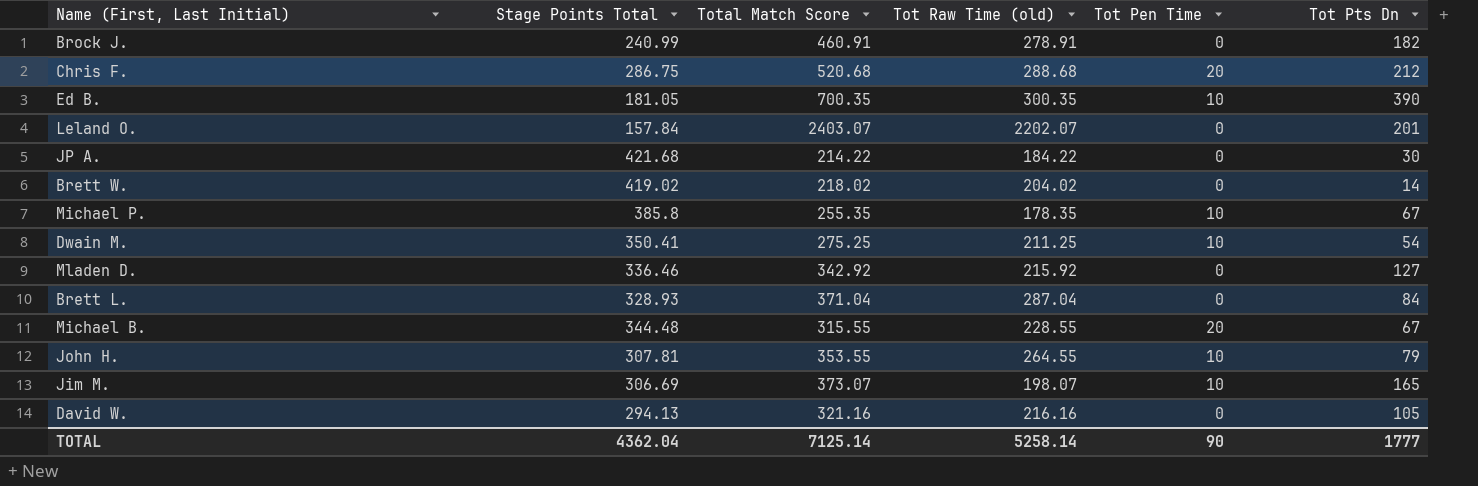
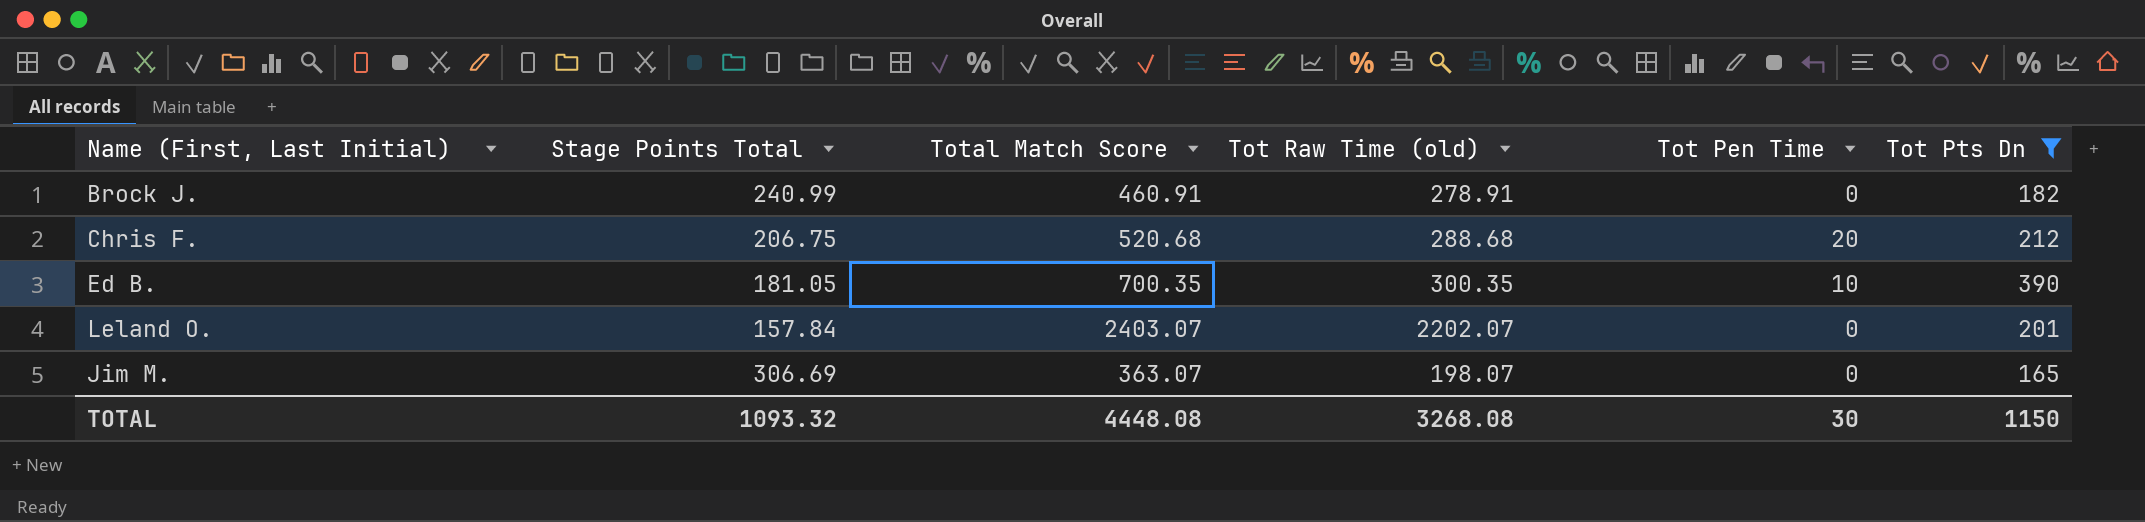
filter: none -> Tot Pts Dn >= 165
Chris F. | Stage Points Total: 286.75 -> 206.75
Jim M. | Total Match Score: 373.07 -> 363.07
Jim M. | Tot Pen Time: 10 -> 0
TOTAL | Stage Points Total: 4362.04 -> 1093.32
TOTAL | Total Match Score: 7125.14 -> 4448.08
TOTAL | Tot Raw Time (old): 5258.14 -> 3268.08
TOTAL | Tot Pen Time: 90 -> 30
TOTAL | Tot Pts Dn: 1777 -> 1150

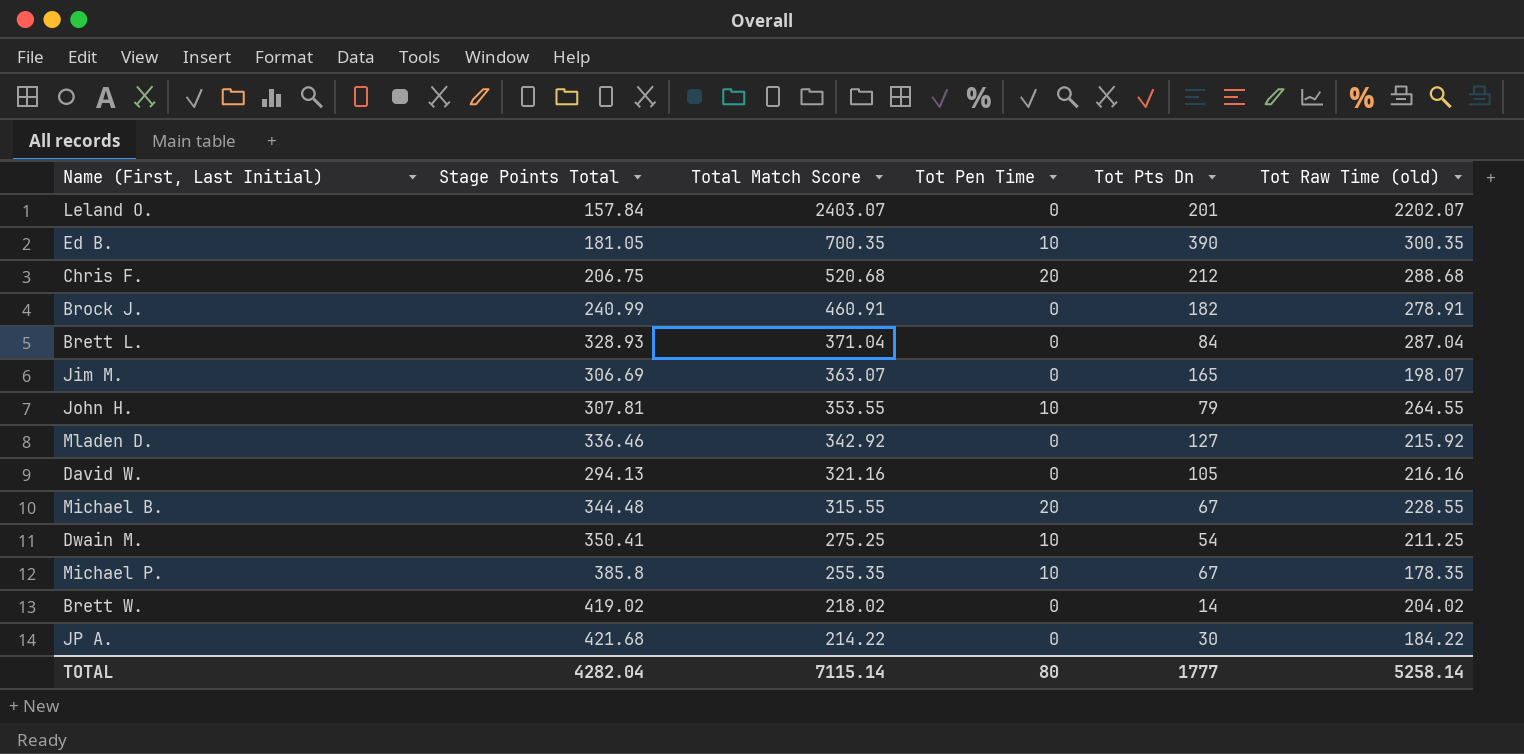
filter: Tot Pts Dn >= 165 -> none
row order: none -> Total Match Score descending
column Tot Raw Time (old) | position: 4 -> 6
TOTAL | Stage Points Total: 1093.32 -> 4282.04
TOTAL | Total Match Score: 4448.08 -> 7115.14
TOTAL | Tot Pen Time: 30 -> 80
TOTAL | Tot Pts Dn: 1150 -> 1777
TOTAL | Tot Raw Time (old): 3268.08 -> 5258.14

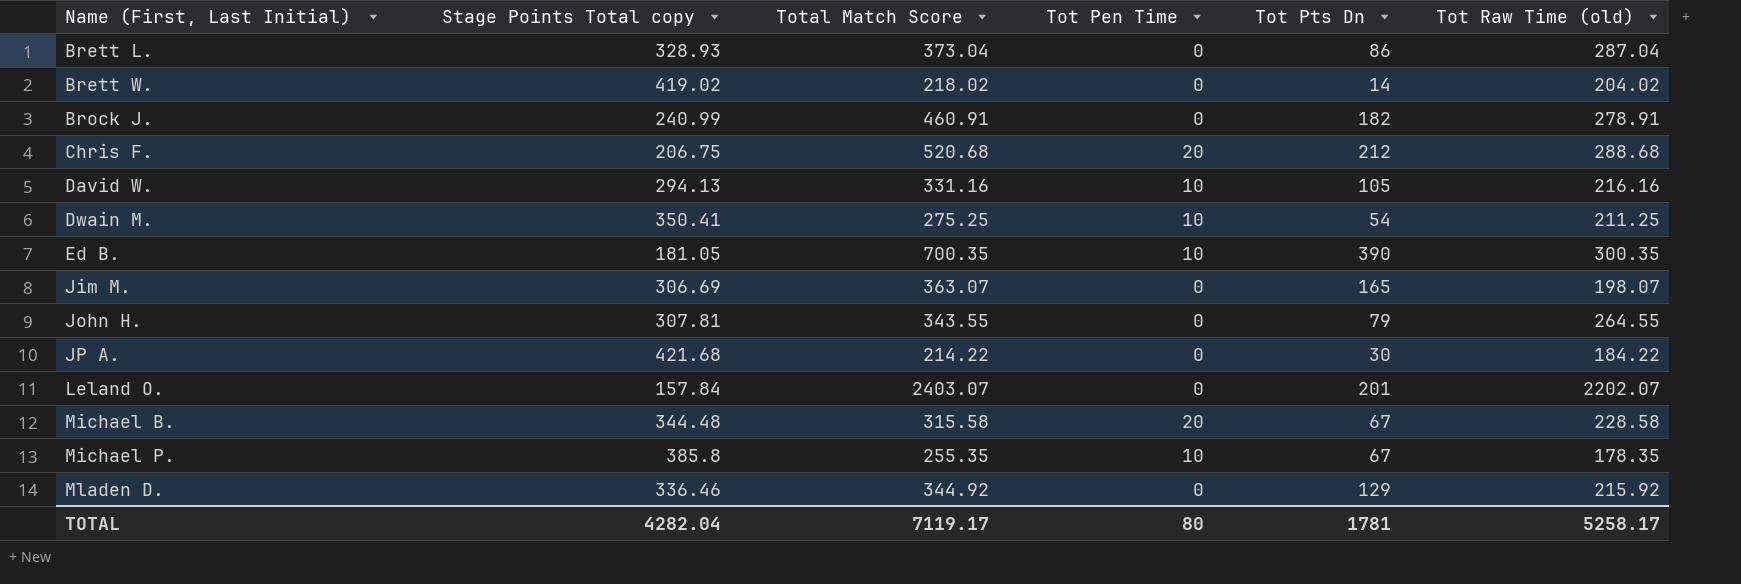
row order: Total Match Score descending -> Name (First, Last Initial) ascending
column name: Stage Points Total -> Stage Points Total copy
Brett L. | Total Match Score: 371.04 -> 373.04
Brett L. | Tot Pts Dn: 84 -> 86
David W. | Total Match Score: 321.16 -> 331.16
David W. | Tot Pen Time: 0 -> 10
John H. | Total Match Score: 353.55 -> 343.55
John H. | Tot Pen Time: 10 -> 0
Michael B. | Total Match Score: 315.55 -> 315.58
Michael B. | Tot Raw Time (old): 228.55 -> 228.58
Mladen D. | Total Match Score: 342.92 -> 344.92
Mladen D. | Tot Pts Dn: 127 -> 129
TOTAL | Total Match Score: 7115.14 -> 7119.17
TOTAL | Tot Pts Dn: 1777 -> 1781
TOTAL | Tot Raw Time (old): 5258.14 -> 5258.17

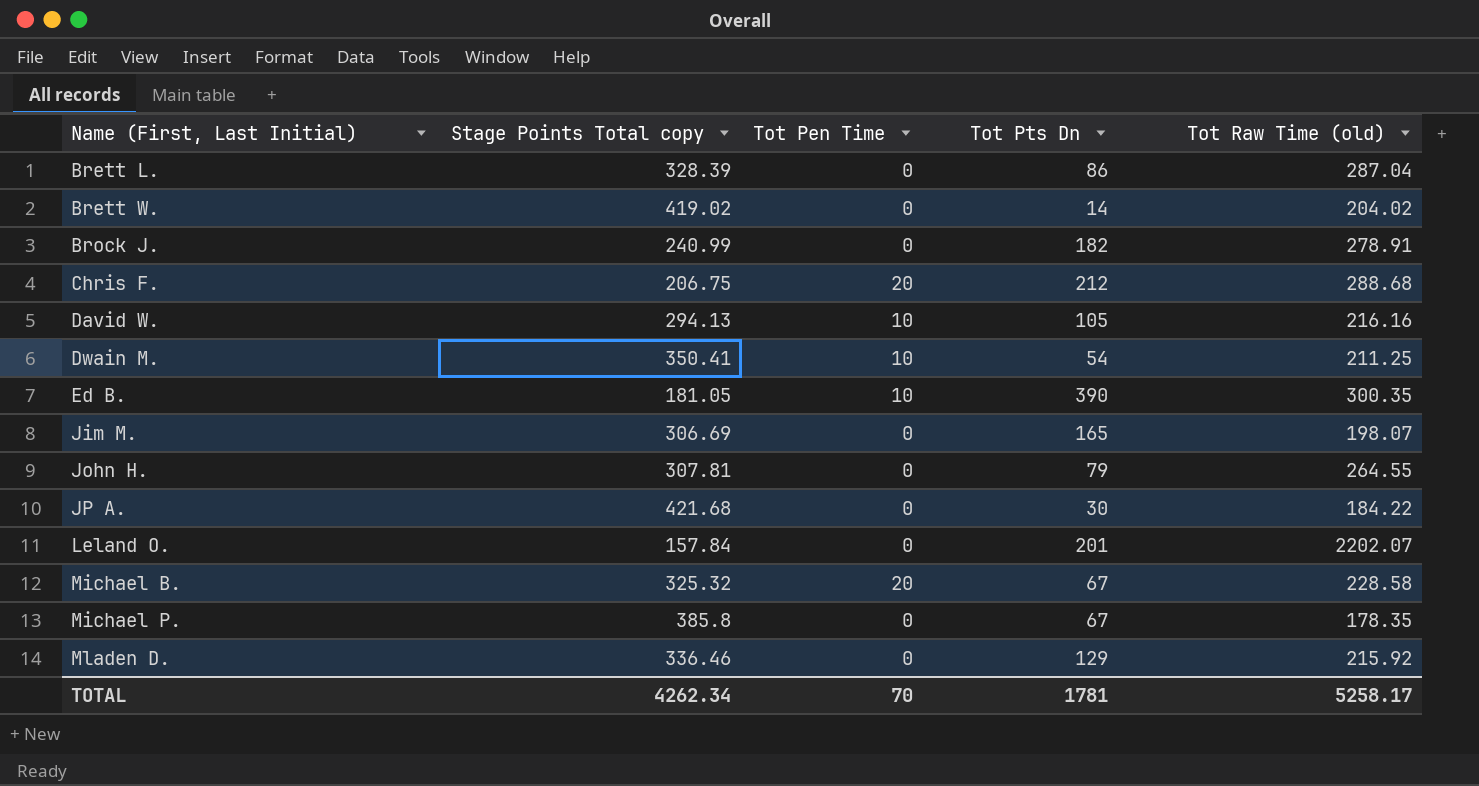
column Total Match Score | formula: [Tot Pen Time] + [Tot Pts Dn] + [Tot Raw Time (old)] -> none
Brett L. | Stage Points Total copy: 328.93 -> 328.39
Michael B. | Stage Points Total copy: 344.48 -> 325.32
Michael P. | Tot Pen Time: 10 -> 0
TOTAL | Stage Points Total copy: 4282.04 -> 4262.34
TOTAL | Tot Pen Time: 80 -> 70

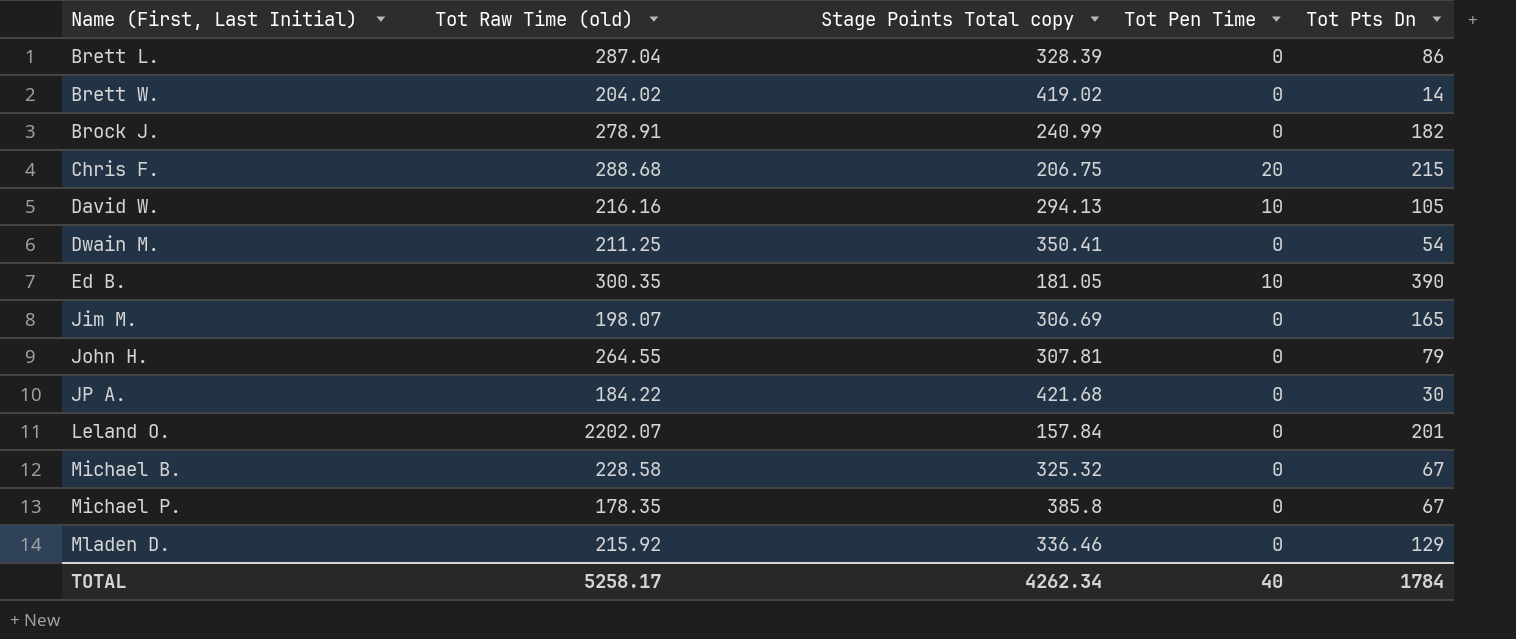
column Tot Raw Time (old) | position: 5 -> 2
Chris F. | Tot Pts Dn: 212 -> 215
Dwain M. | Tot Pen Time: 10 -> 0
Michael B. | Tot Pen Time: 20 -> 0
TOTAL | Tot Pen Time: 70 -> 40
TOTAL | Tot Pts Dn: 1781 -> 1784

